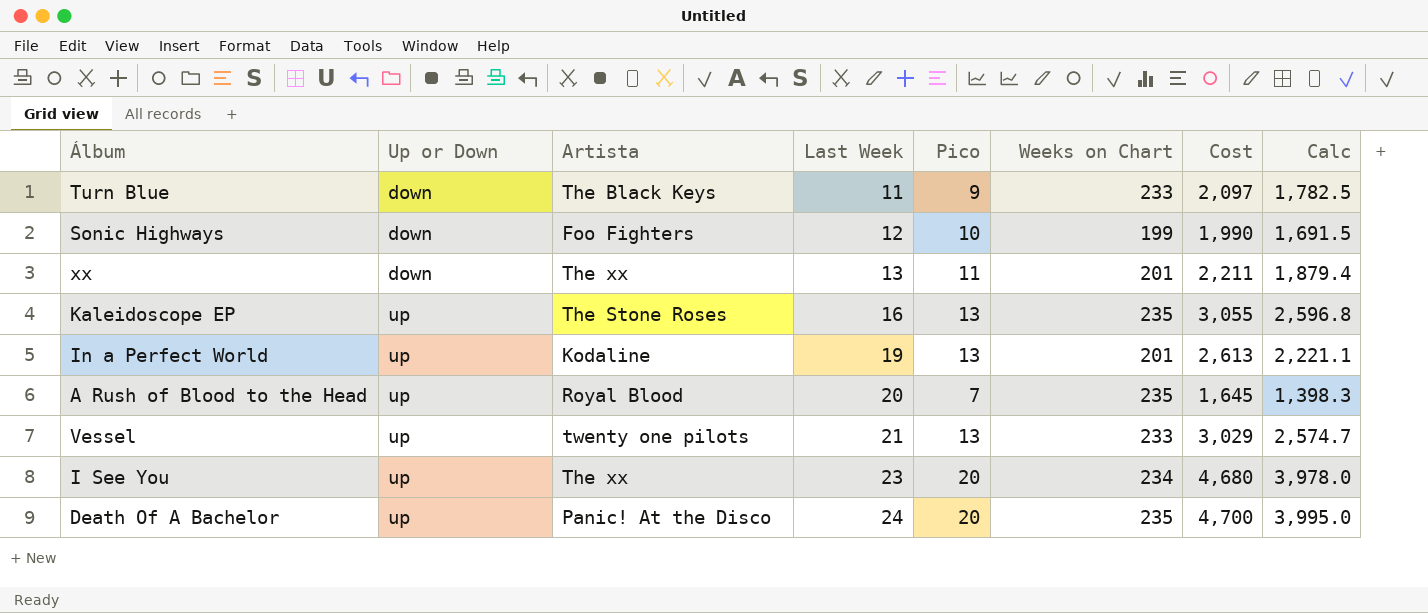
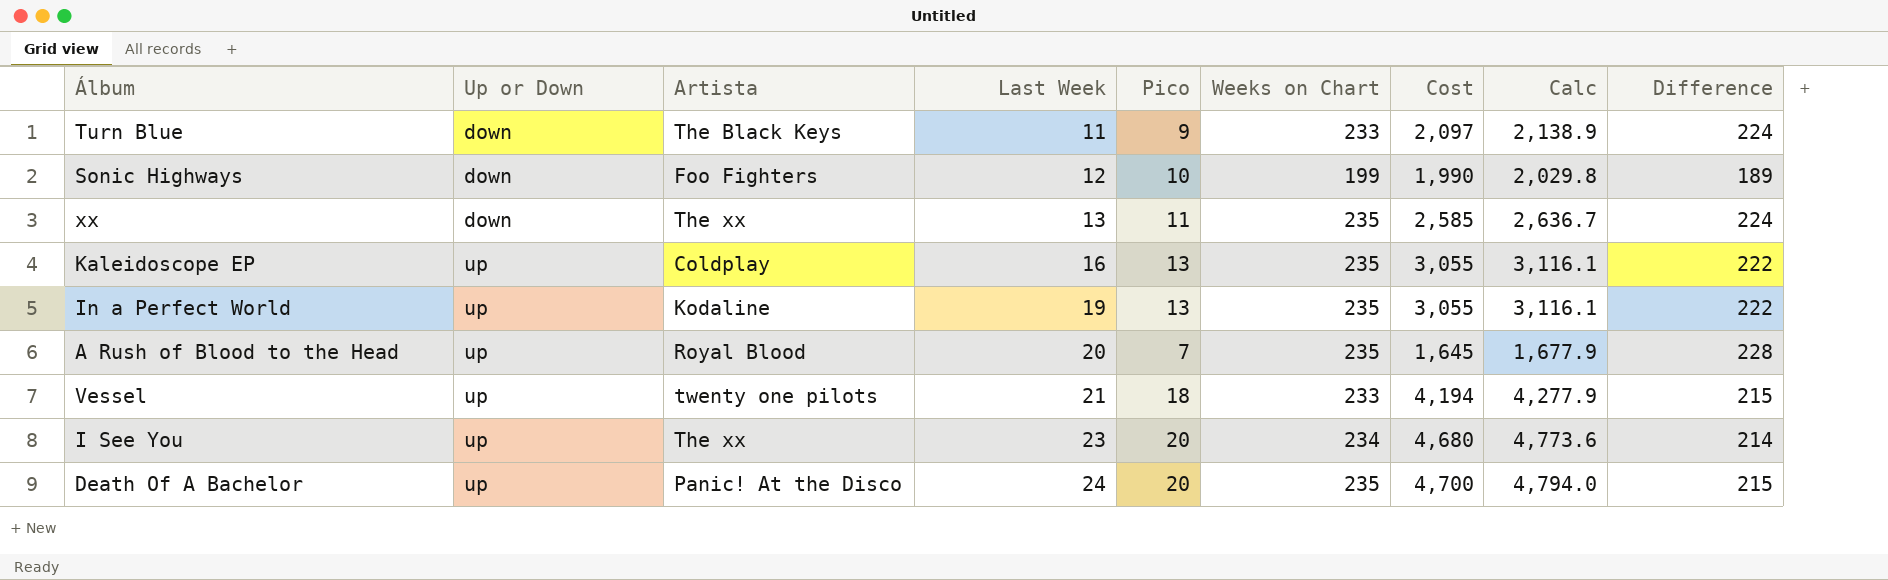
column Calc | formula: [Cost] * 0.85 -> [Cost] * 1.02
column Difference | formula: none -> [Weeks on Chart] - [Pico]
xx | Weeks on Chart: 201 -> 235
xx | Cost: 2,211 -> 2,585
Kaleidoscope EP | Artista: The Stone Roses -> Coldplay
In a Perfect World | Weeks on Chart: 201 -> 235
In a Perfect World | Cost: 2,613 -> 3,055
Vessel | Pico: 13 -> 18
Vessel | Cost: 3,029 -> 4,194

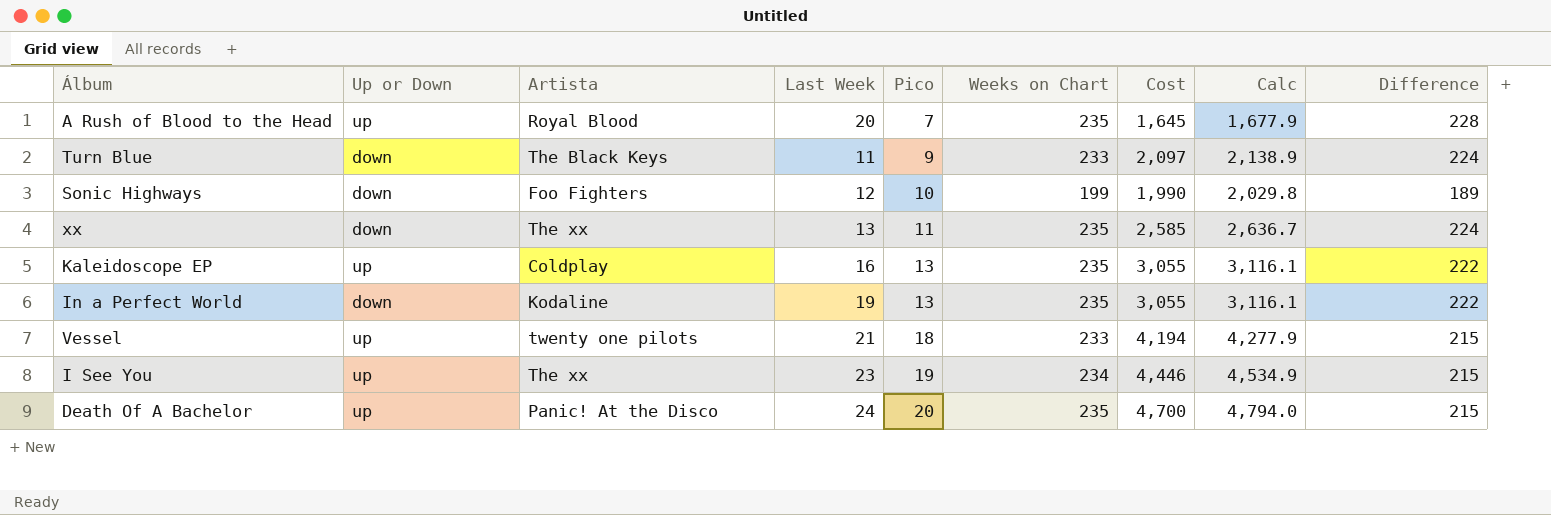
row order: Up or Down ascending -> Pico ascending
In a Perfect World | Up or Down: up -> down
I See You | Pico: 20 -> 19
I See You | Cost: 4,680 -> 4,446
I See You | Calc: 4,773.6 -> 4,534.9
I See You | Difference: 214 -> 215

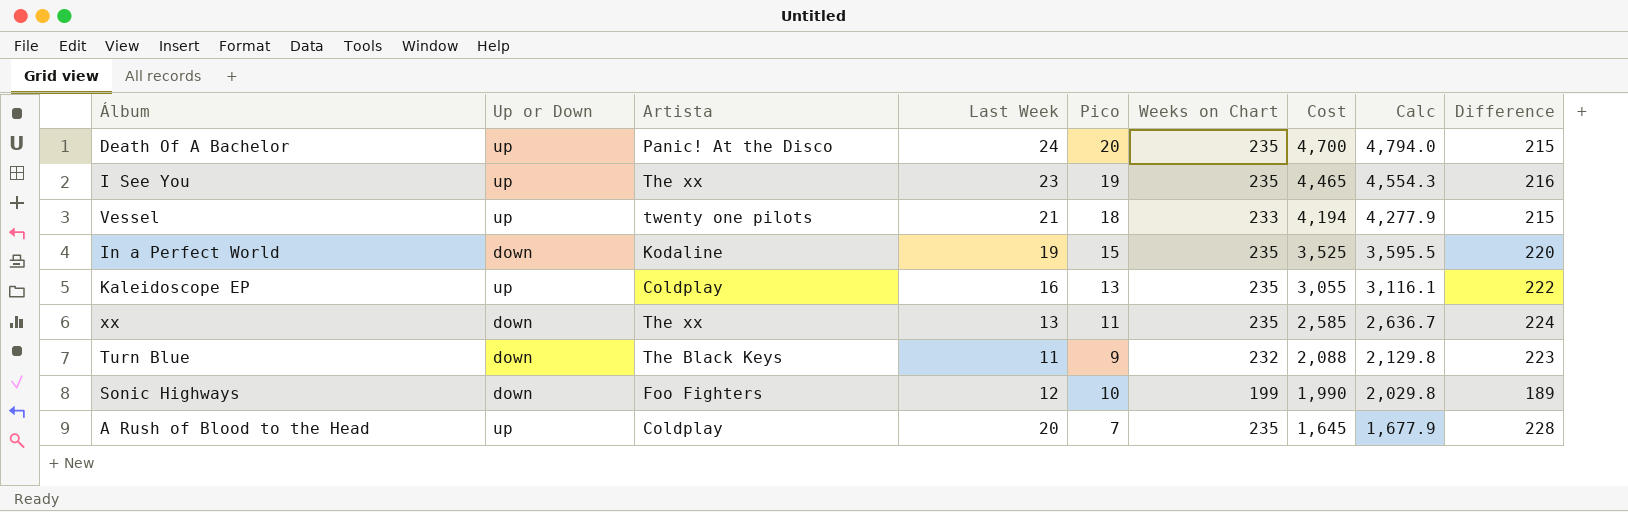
row order: Pico ascending -> Cost descending
I See You | Weeks on Chart: 234 -> 235
I See You | Cost: 4,446 -> 4,465
I See You | Calc: 4,534.9 -> 4,554.3
I See You | Difference: 215 -> 216
In a Perfect World | Pico: 13 -> 15
In a Perfect World | Cost: 3,055 -> 3,525
In a Perfect World | Calc: 3,116.1 -> 3,595.5
In a Perfect World | Difference: 222 -> 220
Turn Blue | Weeks on Chart: 233 -> 232
Turn Blue | Cost: 2,097 -> 2,088
Turn Blue | Calc: 2,138.9 -> 2,129.8
Turn Blue | Difference: 224 -> 223
A Rush of Blood to the Head | Artista: Royal Blood -> Coldplay

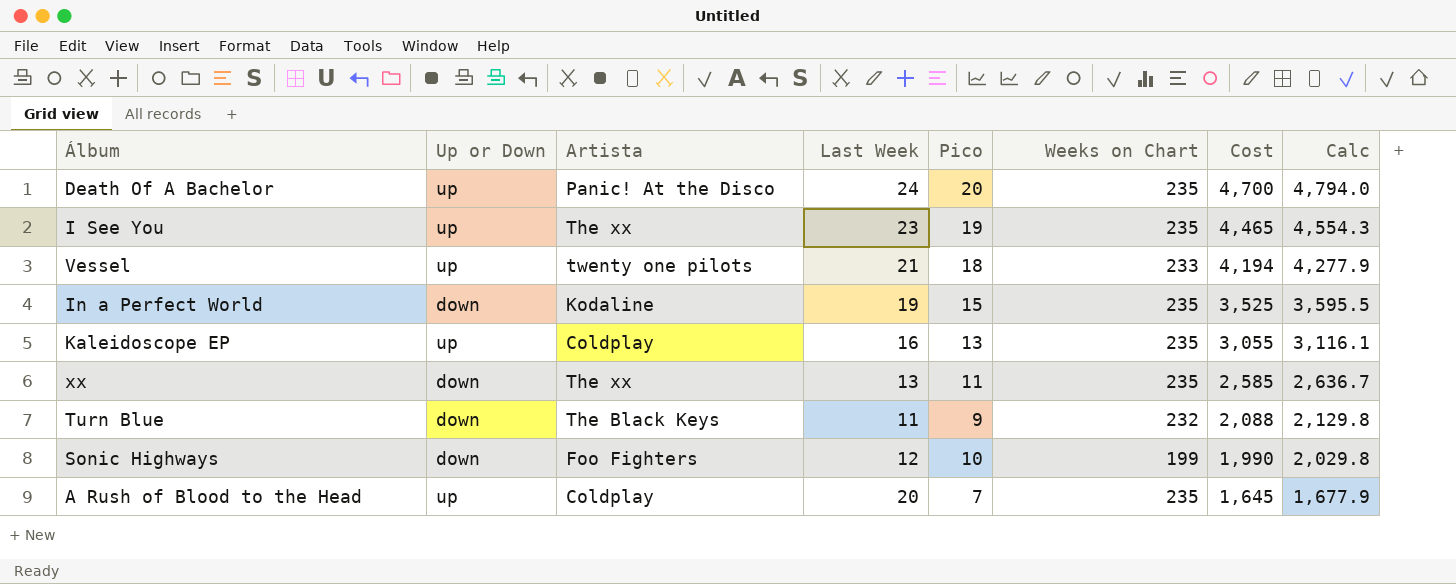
column Difference | formula: [Weeks on Chart] - [Pico] -> none

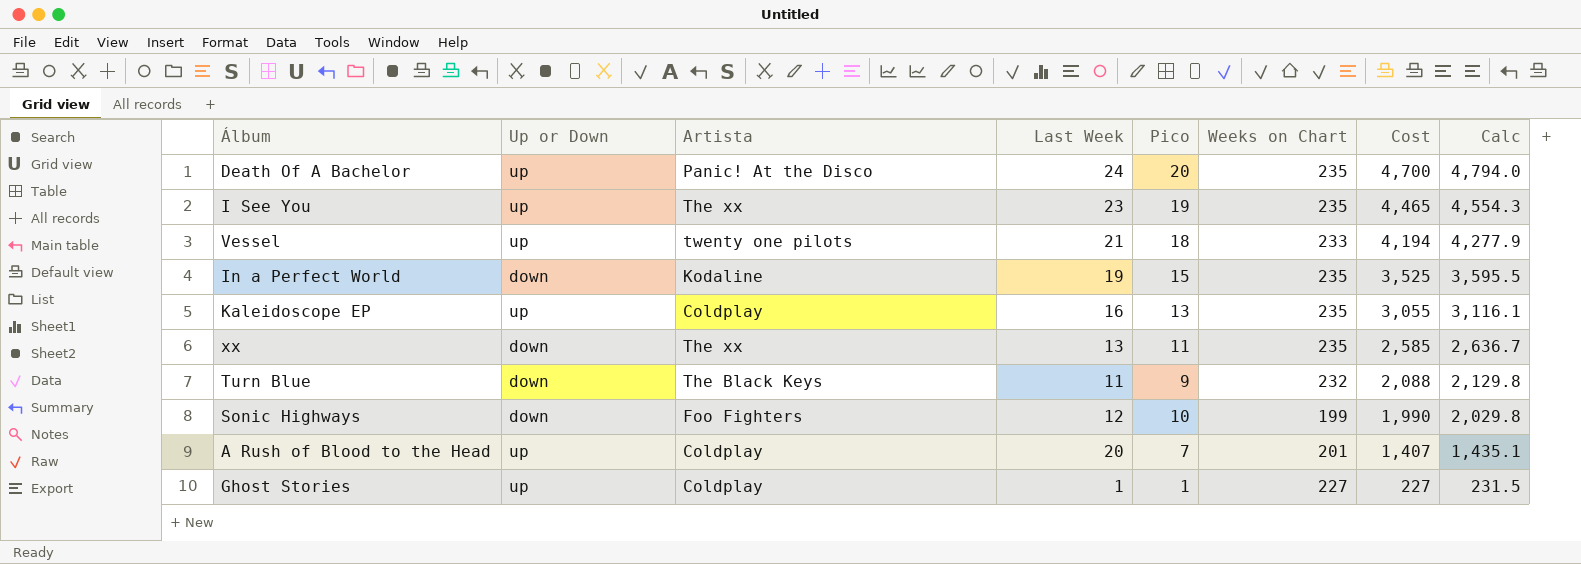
A Rush of Blood to the Head | Weeks on Chart: 235 -> 201
A Rush of Blood to the Head | Cost: 1,645 -> 1,407
A Rush of Blood to the Head | Calc: 1,677.9 -> 1,435.1
row Ghost Stories: none -> up | Coldplay | 1 | 1 | 227 | 227 | 231.5

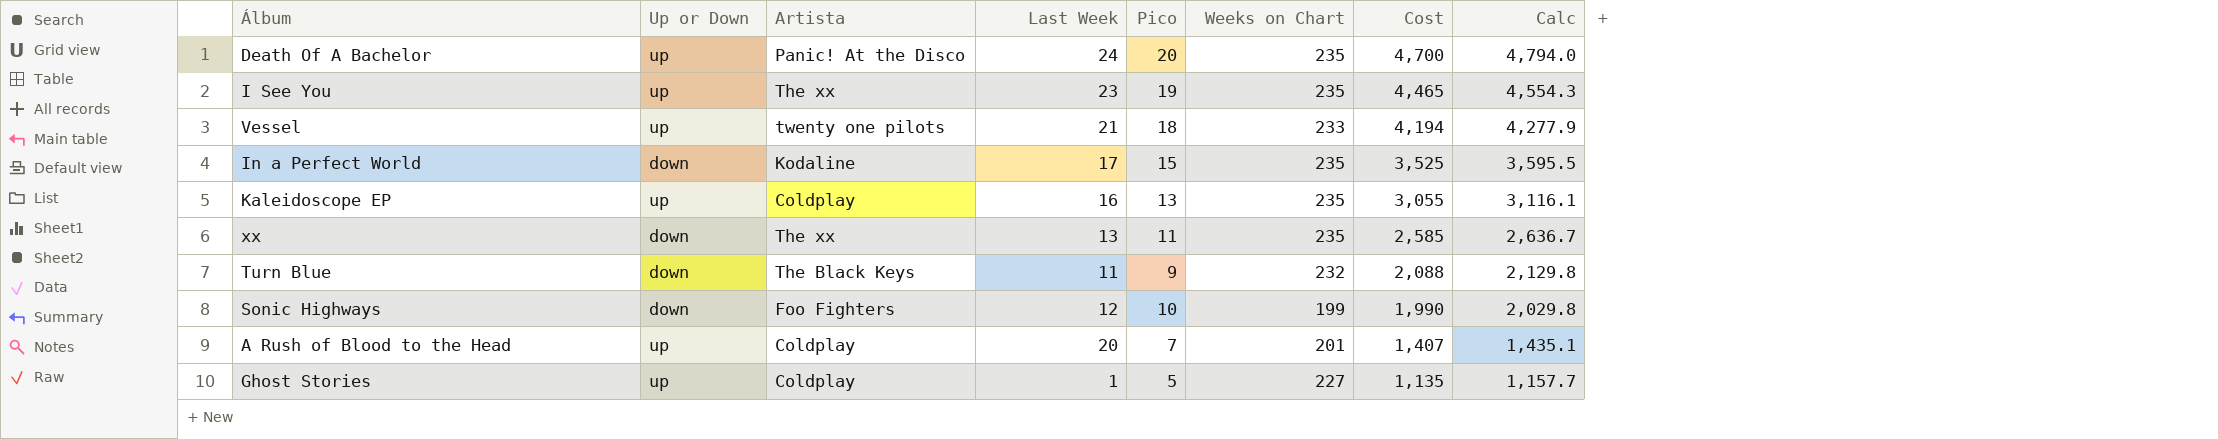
In a Perfect World | Last Week: 19 -> 17
Ghost Stories | Pico: 1 -> 5
Ghost Stories | Cost: 227 -> 1,135
Ghost Stories | Calc: 231.5 -> 1,157.7

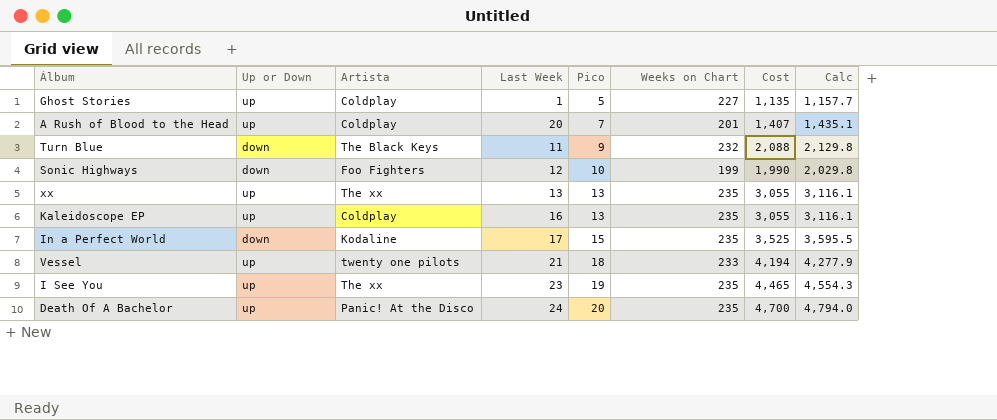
row order: Cost descending -> Pico ascending
xx | Up or Down: down -> up
xx | Pico: 11 -> 13
xx | Cost: 2,585 -> 3,055
xx | Calc: 2,636.7 -> 3,116.1

